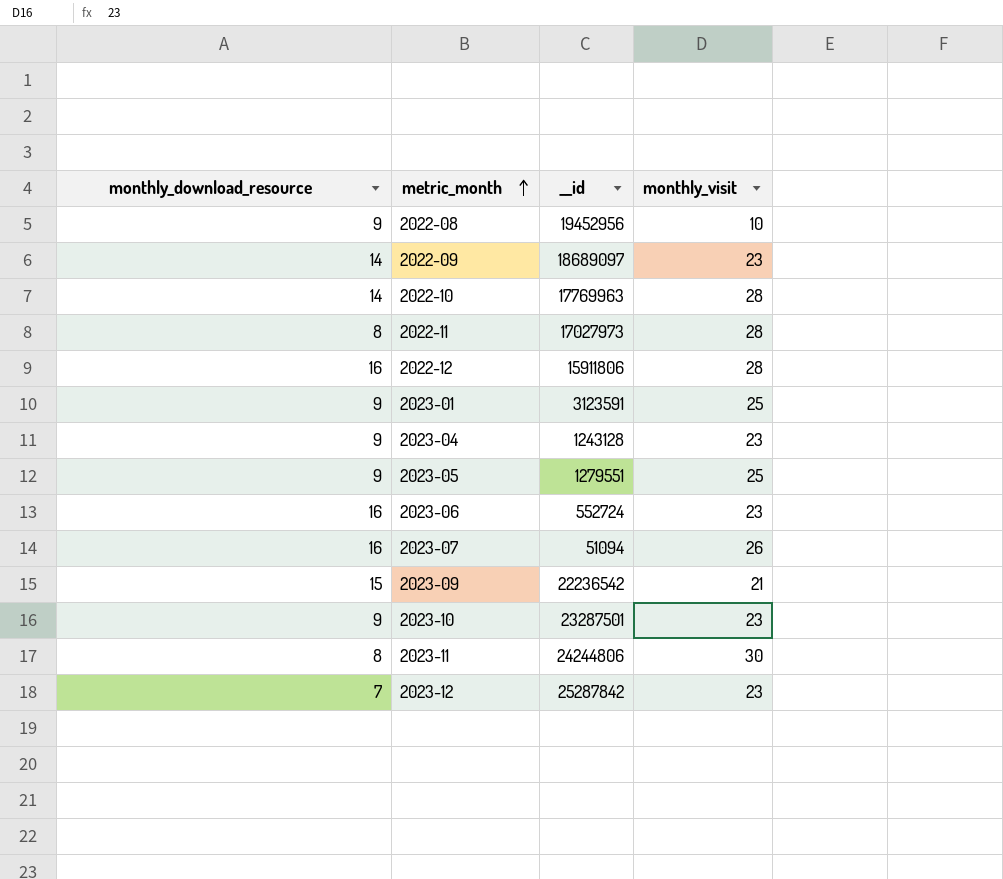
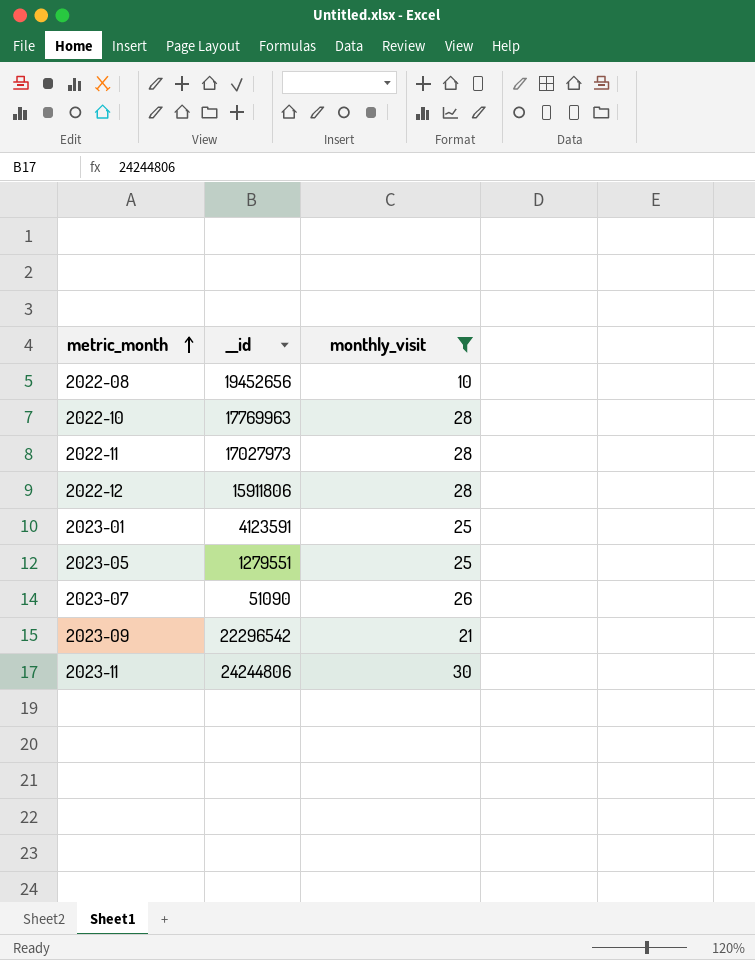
filter: none -> monthly_visit != 23
column monthly_download_resource | position: 1 -> none
2022-08 | __id: 19452956 -> 19452656
2023-01 | __id: 3123591 -> 4123591
2023-07 | __id: 51094 -> 51090
2023-09 | __id: 22236542 -> 22296542

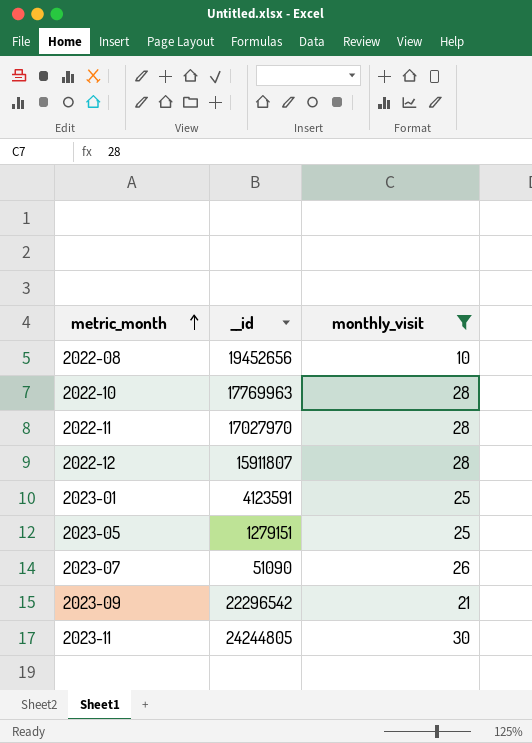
2022-11 | __id: 17027973 -> 17027970
2022-12 | __id: 15911806 -> 15911807
2023-05 | __id: 1279551 -> 1279151
2023-11 | __id: 24244806 -> 24244805

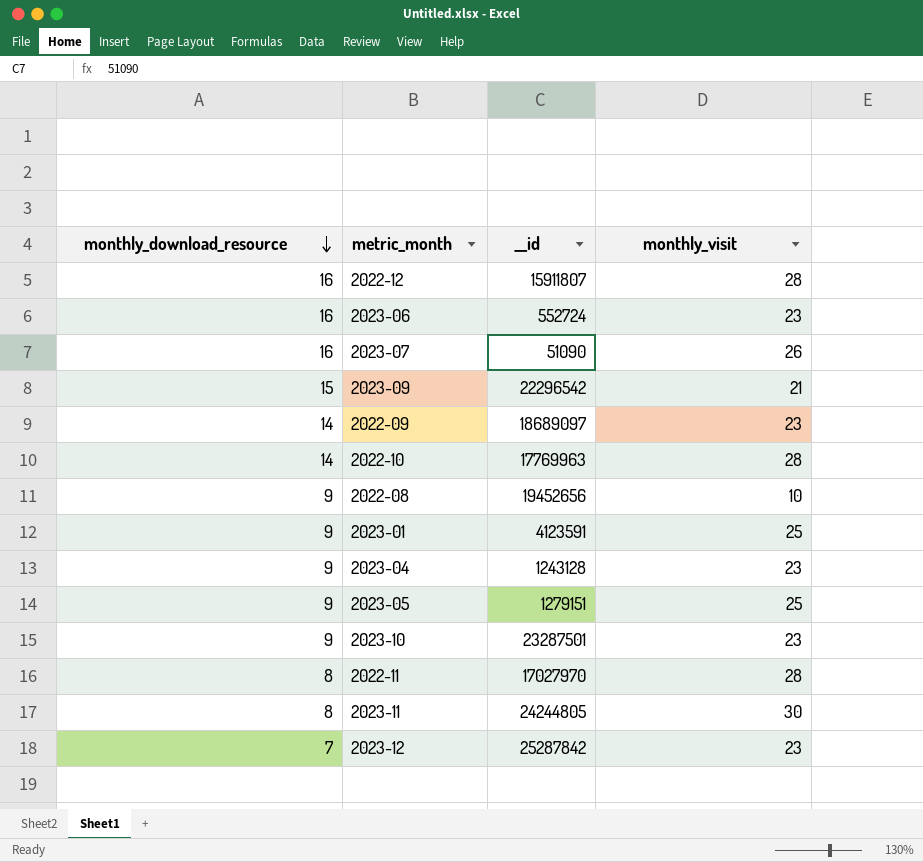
filter: monthly_visit != 23 -> none
row order: metric_month ascending -> monthly_download_resource descending
column monthly_download_resource | position: none -> 1

